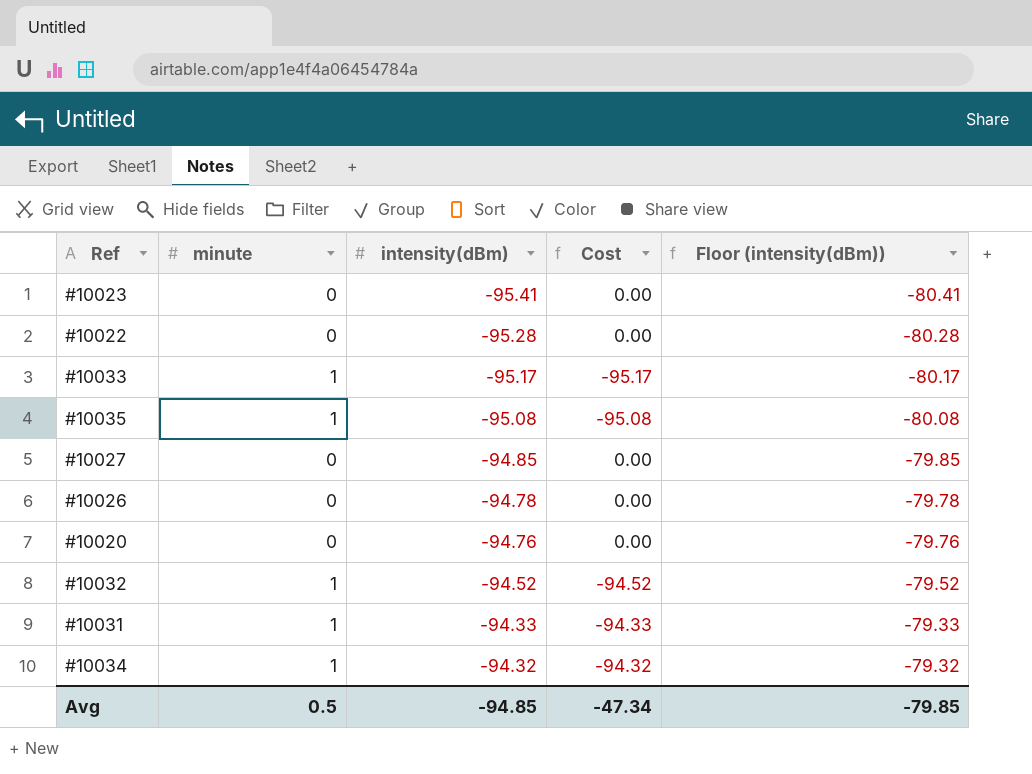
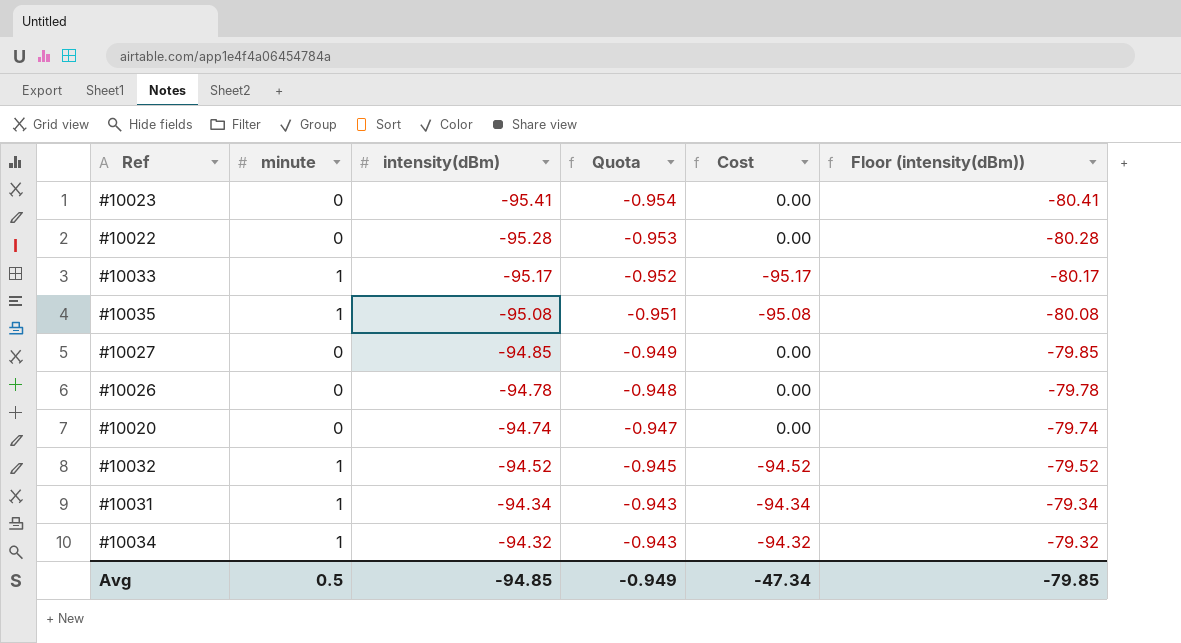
column Quota | formula: none -> [intensity(dBm)] * 0.01
#10020 | intensity(dBm): -94.76 -> -94.74
#10020 | Floor (intensity(dBm)): -79.76 -> -79.74
#10031 | intensity(dBm): -94.33 -> -94.34
#10031 | Cost: -94.33 -> -94.34
#10031 | Floor (intensity(dBm)): -79.33 -> -79.34

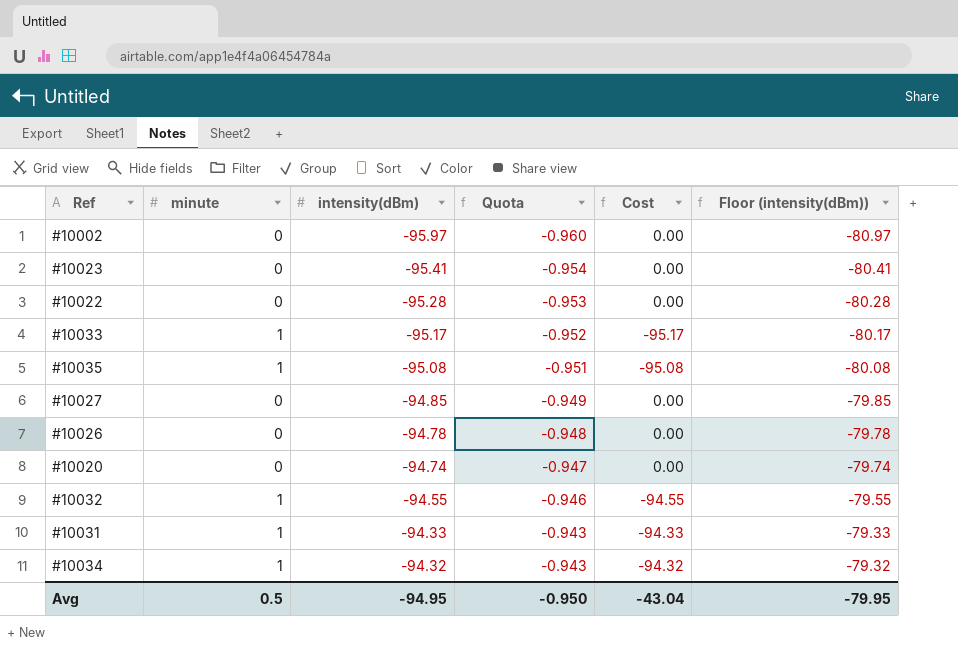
row #10002: none -> 0 | -95.97 | -0.960 | 0.00 | -80.97
#10032 | intensity(dBm): -94.52 -> -94.55
#10032 | Quota: -0.945 -> -0.946
#10032 | Cost: -94.52 -> -94.55
#10032 | Floor (intensity(dBm)): -79.52 -> -79.55
#10031 | intensity(dBm): -94.34 -> -94.33
#10031 | Cost: -94.34 -> -94.33
#10031 | Floor (intensity(dBm)): -79.34 -> -79.33
Avg | intensity(dBm): -94.85 -> -94.95
Avg | Quota: -0.949 -> -0.950
Avg | Cost: -47.34 -> -43.04
Avg | Floor (intensity(dBm)): -79.85 -> -79.95

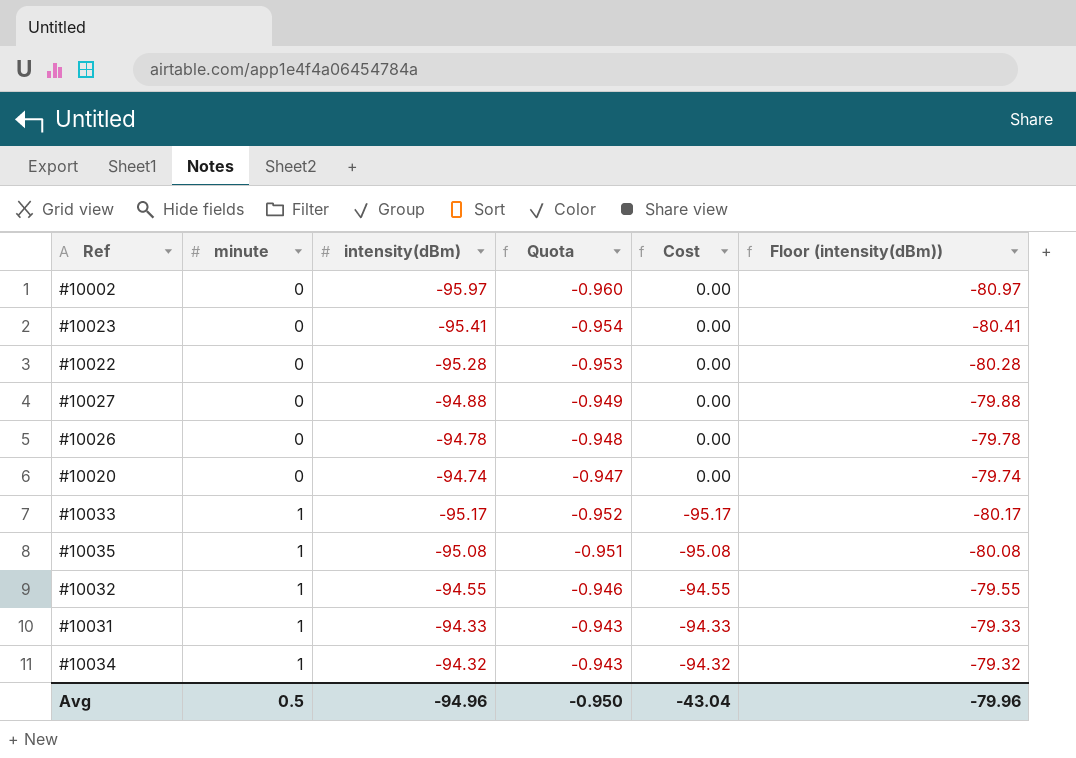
row order: intensity(dBm) ascending -> minute ascending
#10027 | intensity(dBm): -94.85 -> -94.88
#10027 | Floor (intensity(dBm)): -79.85 -> -79.88
Avg | intensity(dBm): -94.95 -> -94.96
Avg | Floor (intensity(dBm)): -79.95 -> -79.96

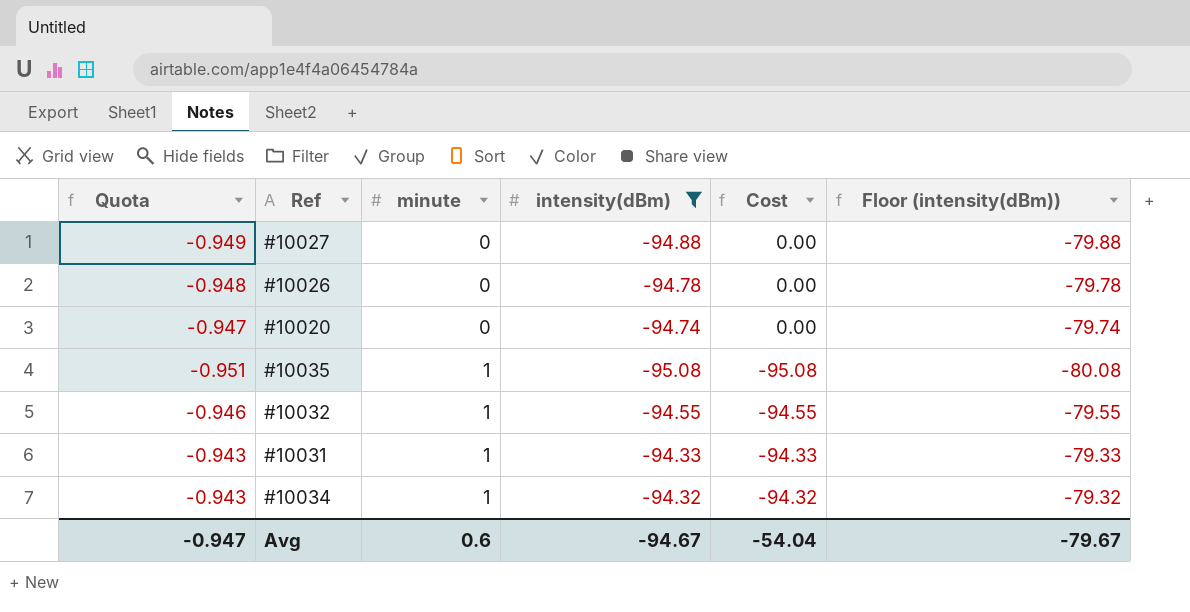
filter: none -> intensity(dBm) >= -95.08
column Quota | position: 4 -> 1
Avg | Quota: -0.950 -> -0.947
Avg | minute: 0.5 -> 0.6
Avg | intensity(dBm): -94.96 -> -94.67
Avg | Cost: -43.04 -> -54.04
Avg | Floor (intensity(dBm)): -79.96 -> -79.67

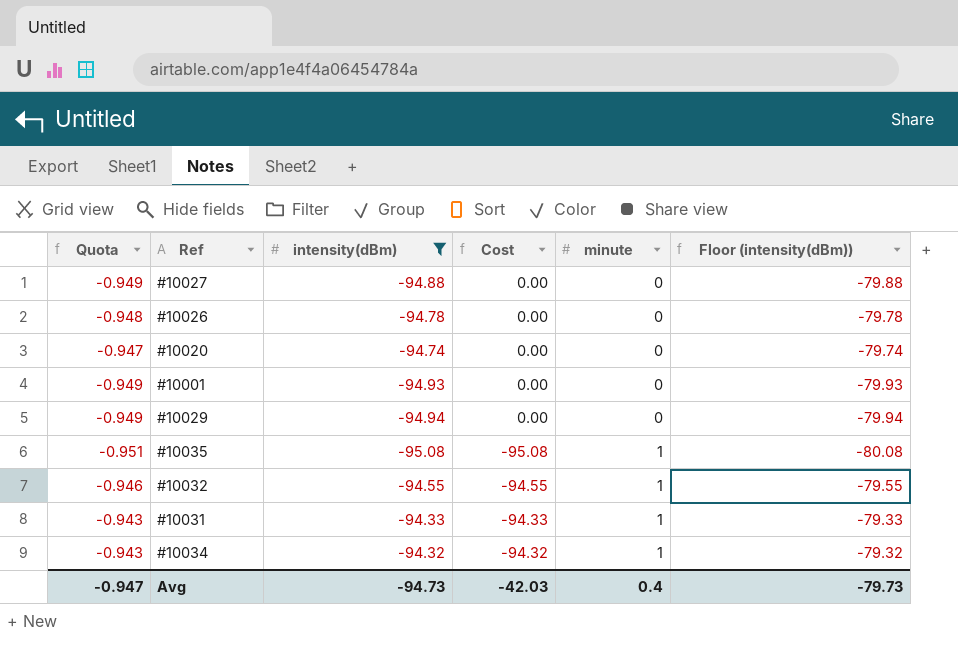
column minute | position: 3 -> 5
row #10001: none -> -0.949 | -94.93 | 0.00 | 0 | -79.93
row #10029: none -> -0.949 | -94.94 | 0.00 | 0 | -79.94
Avg | intensity(dBm): -94.67 -> -94.73
Avg | Cost: -54.04 -> -42.03
Avg | minute: 0.6 -> 0.4
Avg | Floor (intensity(dBm)): -79.67 -> -79.73

